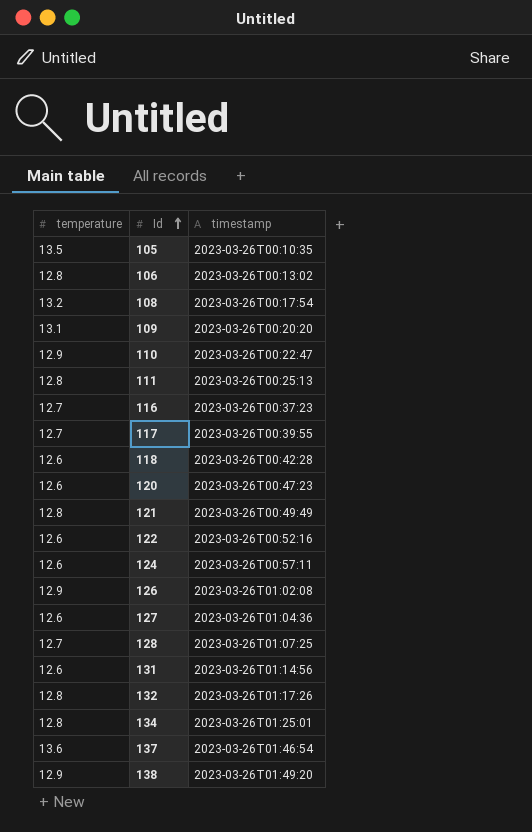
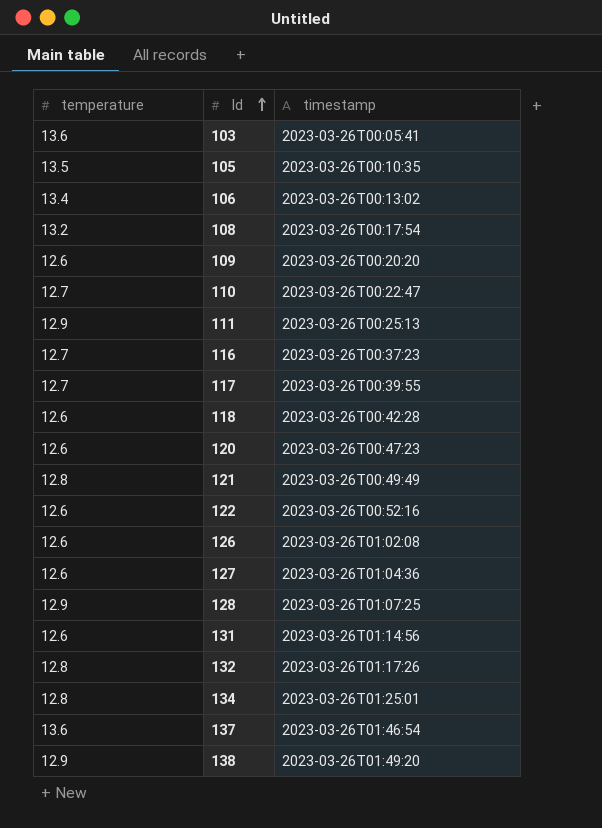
row 124: 12.6 | 2023-03-26T00:57:11 -> none
row 103: none -> 13.6 | 2023-03-26T00:05:41
106 | temperature: 12.8 -> 13.4
109 | temperature: 13.1 -> 12.6
110 | temperature: 12.9 -> 12.7
111 | temperature: 12.8 -> 12.9
126 | temperature: 12.9 -> 12.6
128 | temperature: 12.7 -> 12.9

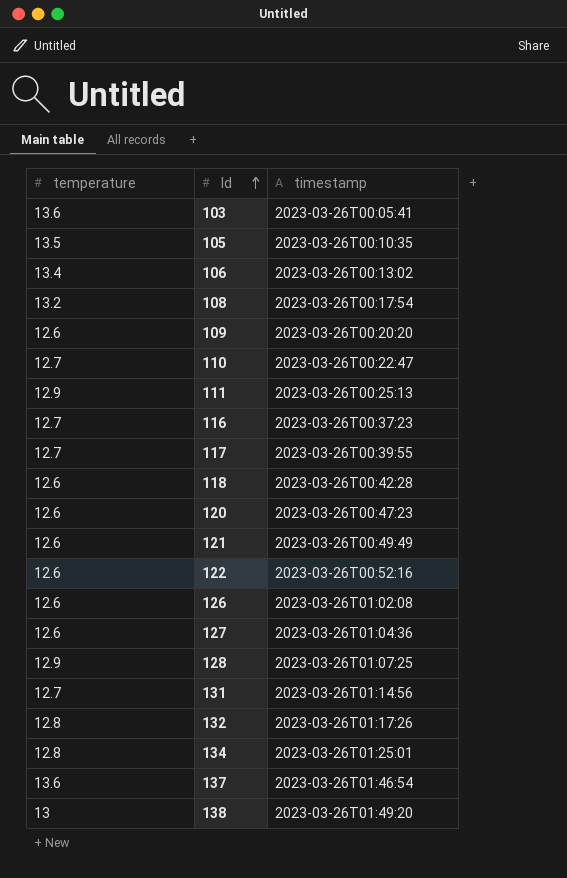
121 | temperature: 12.8 -> 12.6
131 | temperature: 12.6 -> 12.7
138 | temperature: 12.9 -> 13

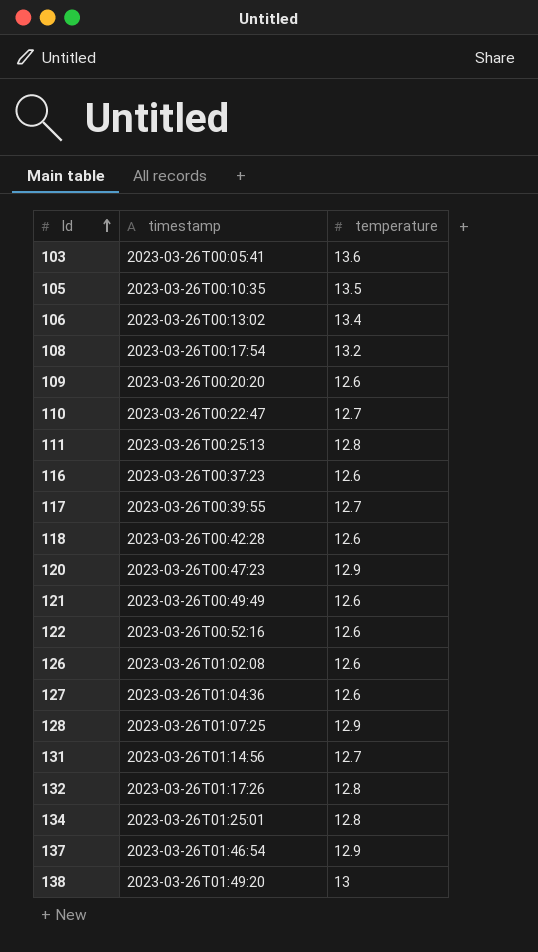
column temperature | position: 1 -> 3
111 | temperature: 12.9 -> 12.8
116 | temperature: 12.7 -> 12.6
120 | temperature: 12.6 -> 12.9
137 | temperature: 13.6 -> 12.9

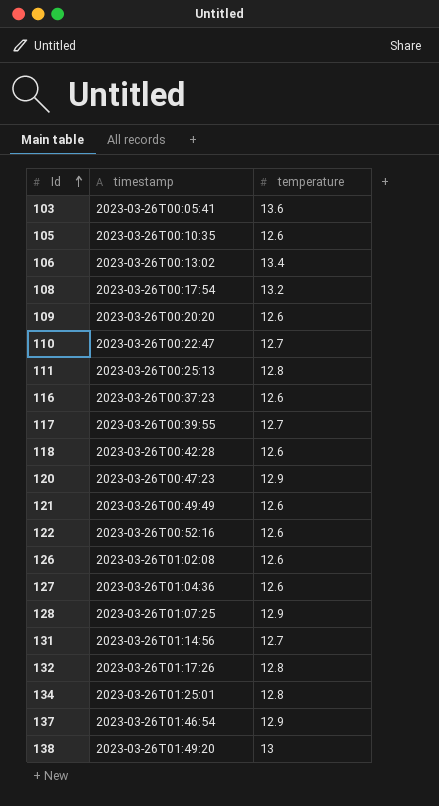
105 | temperature: 13.5 -> 12.6

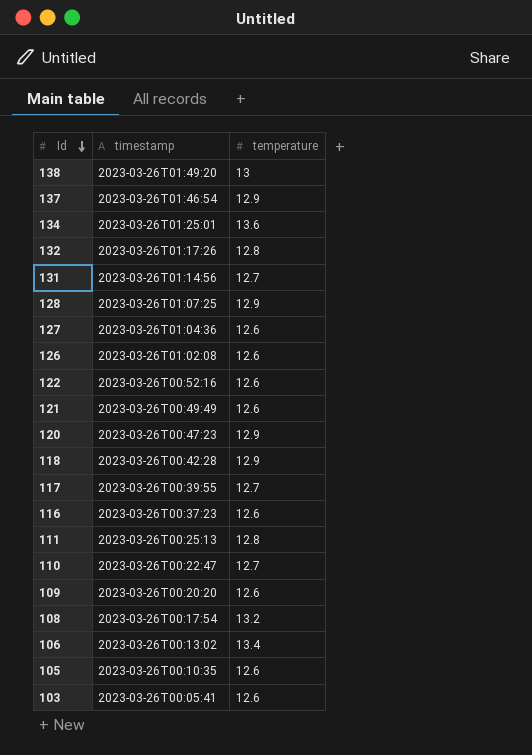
row order: Id ascending -> Id descending
134 | temperature: 12.8 -> 13.6
118 | temperature: 12.6 -> 12.9
103 | temperature: 13.6 -> 12.6

